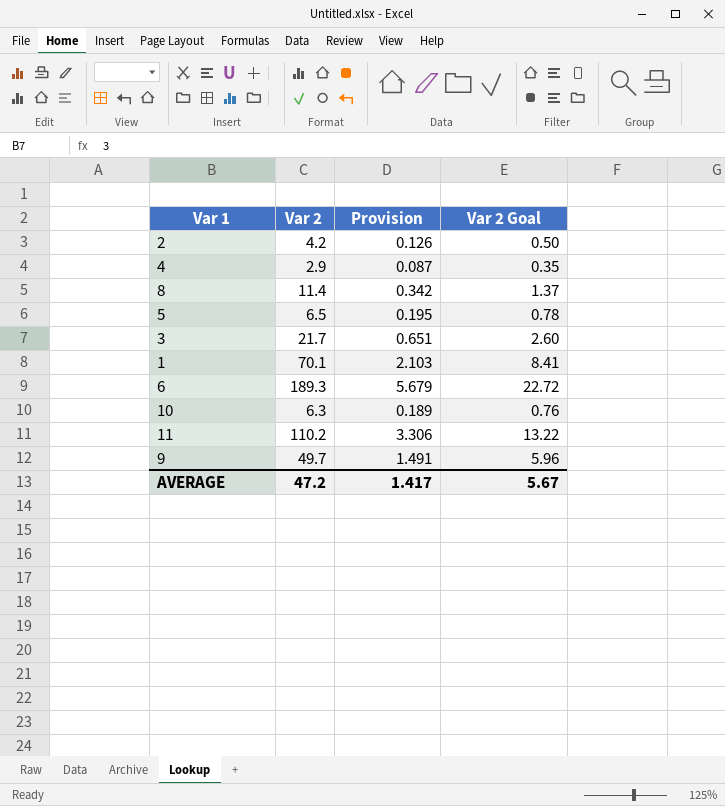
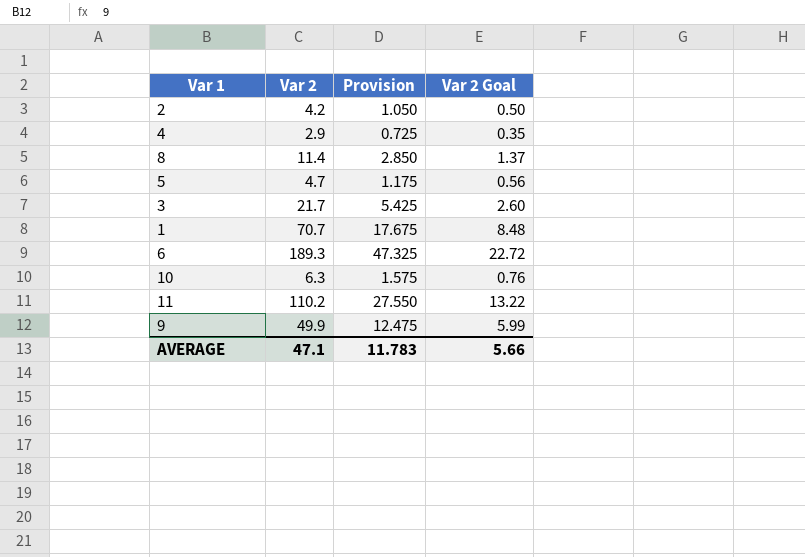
column Provision | formula: [Var 2] * 0.03 -> [Var 2] * 0.25
5 | Var 2: 6.5 -> 4.7
5 | Var 2 Goal: 0.78 -> 0.56
1 | Var 2: 70.1 -> 70.7
1 | Var 2 Goal: 8.41 -> 8.48
9 | Var 2: 49.7 -> 49.9
9 | Var 2 Goal: 5.96 -> 5.99
AVERAGE | Var 2: 47.2 -> 47.1
AVERAGE | Provision: 1.417 -> 11.783
AVERAGE | Var 2 Goal: 5.67 -> 5.66

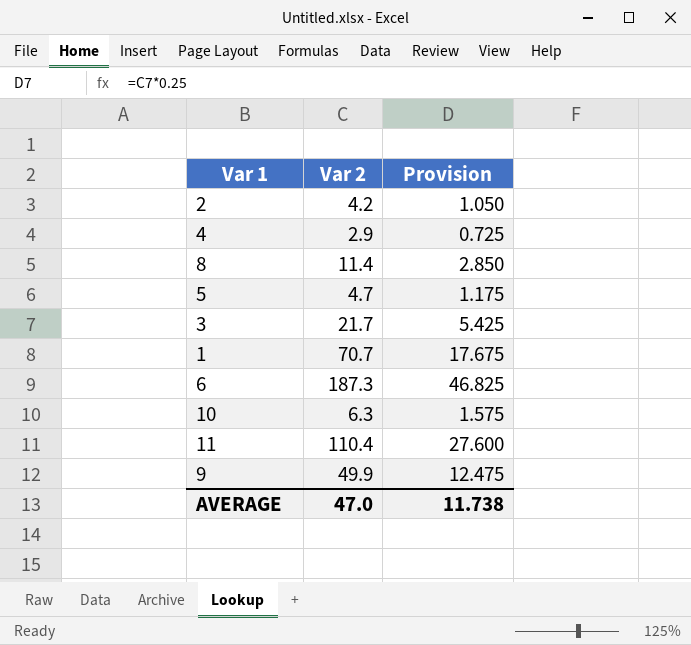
column Var 2 Goal | formula: [Var 2] * 0.12 -> none
6 | Var 2: 189.3 -> 187.3
6 | Provision: 47.325 -> 46.825
11 | Var 2: 110.2 -> 110.4
11 | Provision: 27.550 -> 27.600
AVERAGE | Var 2: 47.1 -> 47.0
AVERAGE | Provision: 11.783 -> 11.738

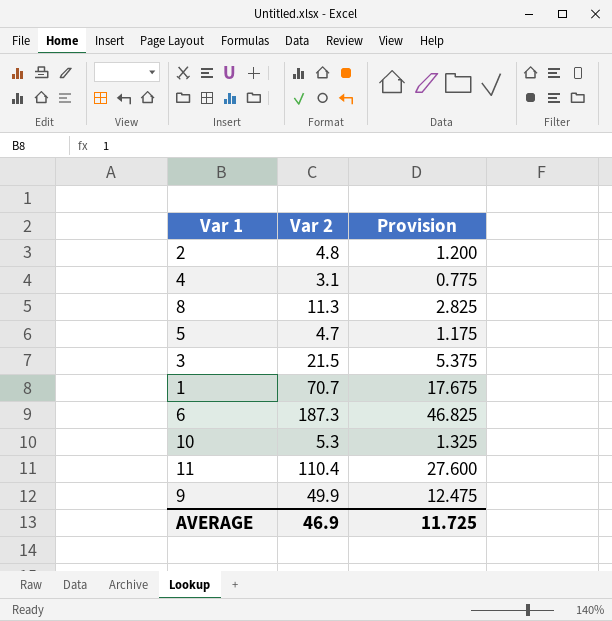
2 | Var 2: 4.2 -> 4.8
2 | Provision: 1.050 -> 1.200
4 | Var 2: 2.9 -> 3.1
4 | Provision: 0.725 -> 0.775
8 | Var 2: 11.4 -> 11.3
8 | Provision: 2.850 -> 2.825
3 | Var 2: 21.7 -> 21.5
3 | Provision: 5.425 -> 5.375
10 | Var 2: 6.3 -> 5.3
10 | Provision: 1.575 -> 1.325
AVERAGE | Var 2: 47.0 -> 46.9
AVERAGE | Provision: 11.738 -> 11.725

